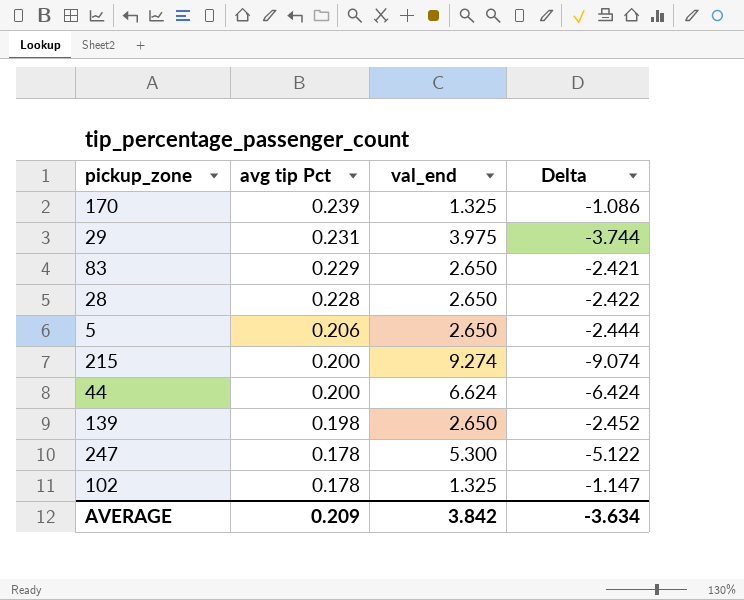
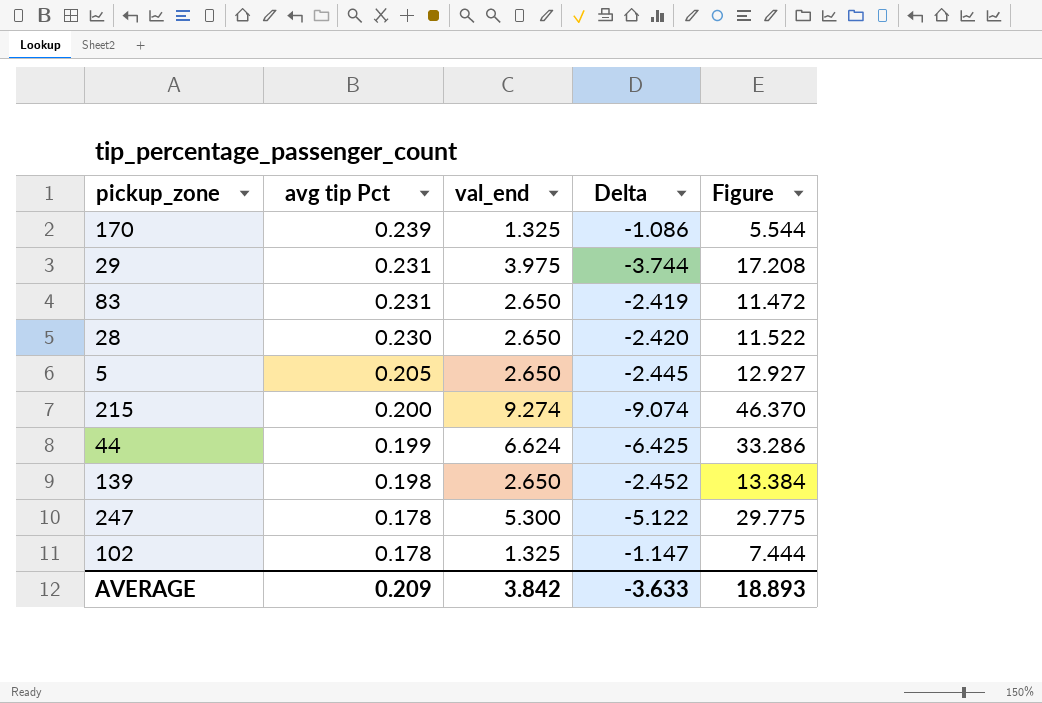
column Figure | formula: none -> [val_end] / [avg tip Pct]
83 | avg tip Pct: 0.229 -> 0.231
83 | Delta: -2.421 -> -2.419
28 | avg tip Pct: 0.228 -> 0.230
28 | Delta: -2.422 -> -2.420
5 | avg tip Pct: 0.206 -> 0.205
5 | Delta: -2.444 -> -2.445
44 | avg tip Pct: 0.200 -> 0.199
44 | Delta: -6.424 -> -6.425
AVERAGE | Delta: -3.634 -> -3.633

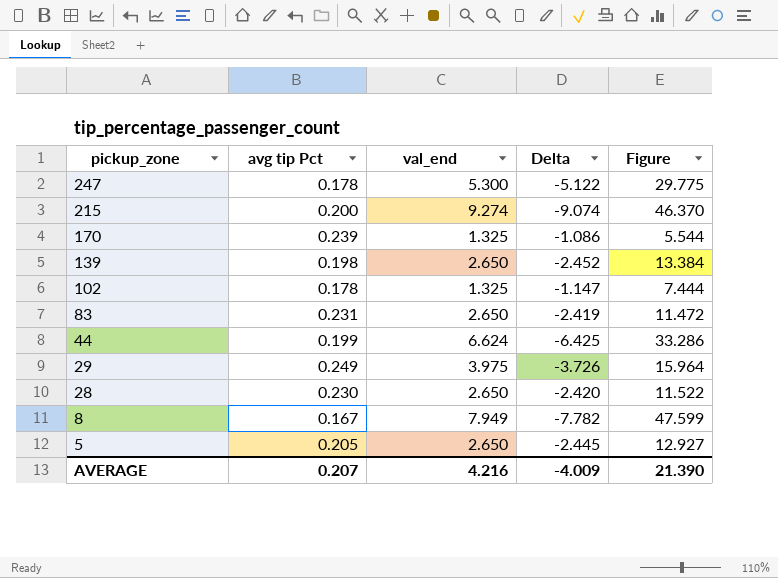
row order: avg tip Pct descending -> pickup_zone descending
29 | avg tip Pct: 0.231 -> 0.249
29 | Delta: -3.744 -> -3.726
29 | Figure: 17.208 -> 15.964
row 8: none -> 0.167 | 7.949 | -7.782 | 47.599
AVERAGE | avg tip Pct: 0.209 -> 0.207
AVERAGE | val_end: 3.842 -> 4.216
AVERAGE | Delta: -3.633 -> -4.009
AVERAGE | Figure: 18.893 -> 21.390

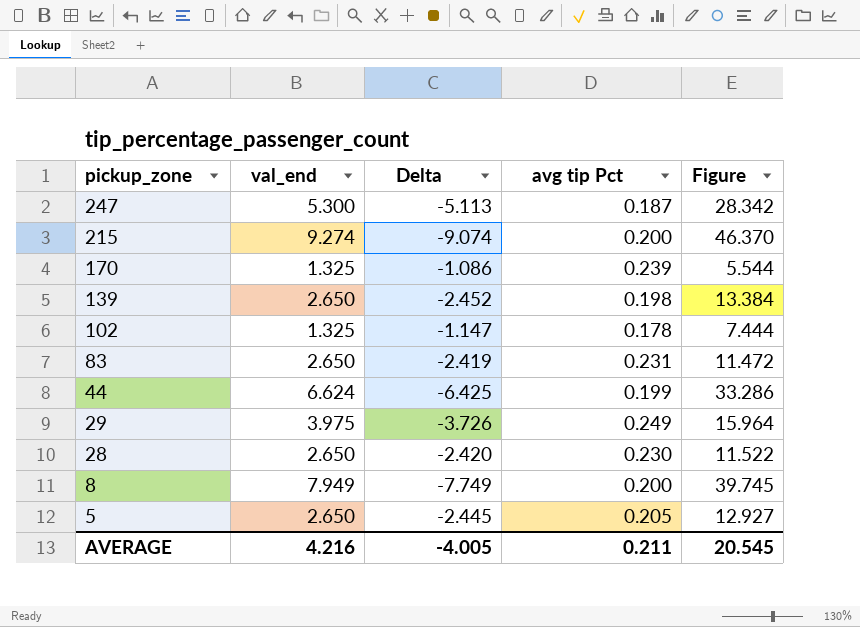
column avg tip Pct | position: 2 -> 4
247 | Delta: -5.122 -> -5.113
247 | avg tip Pct: 0.178 -> 0.187
247 | Figure: 29.775 -> 28.342
8 | Delta: -7.782 -> -7.749
8 | avg tip Pct: 0.167 -> 0.200
8 | Figure: 47.599 -> 39.745
AVERAGE | Delta: -4.009 -> -4.005
AVERAGE | avg tip Pct: 0.207 -> 0.211
AVERAGE | Figure: 21.390 -> 20.545

